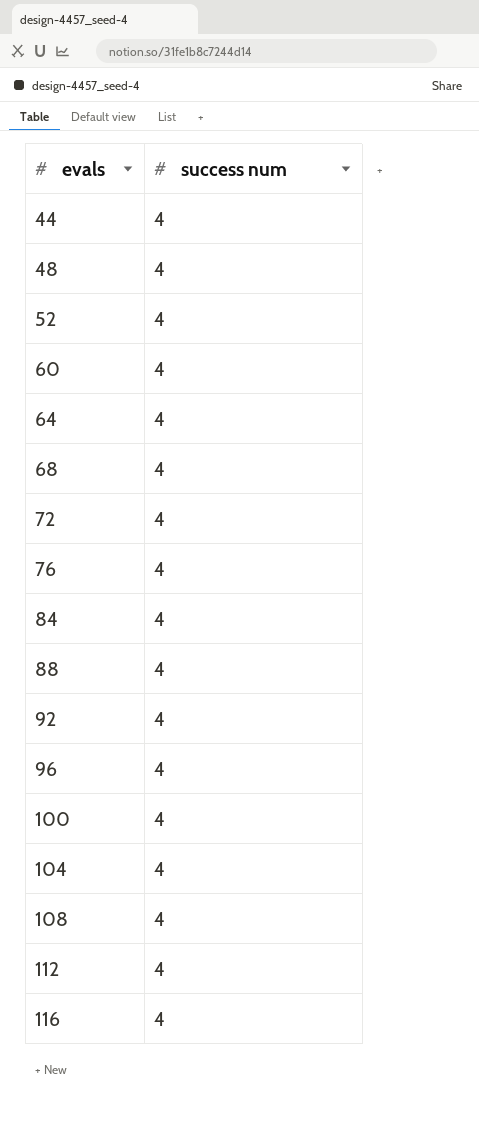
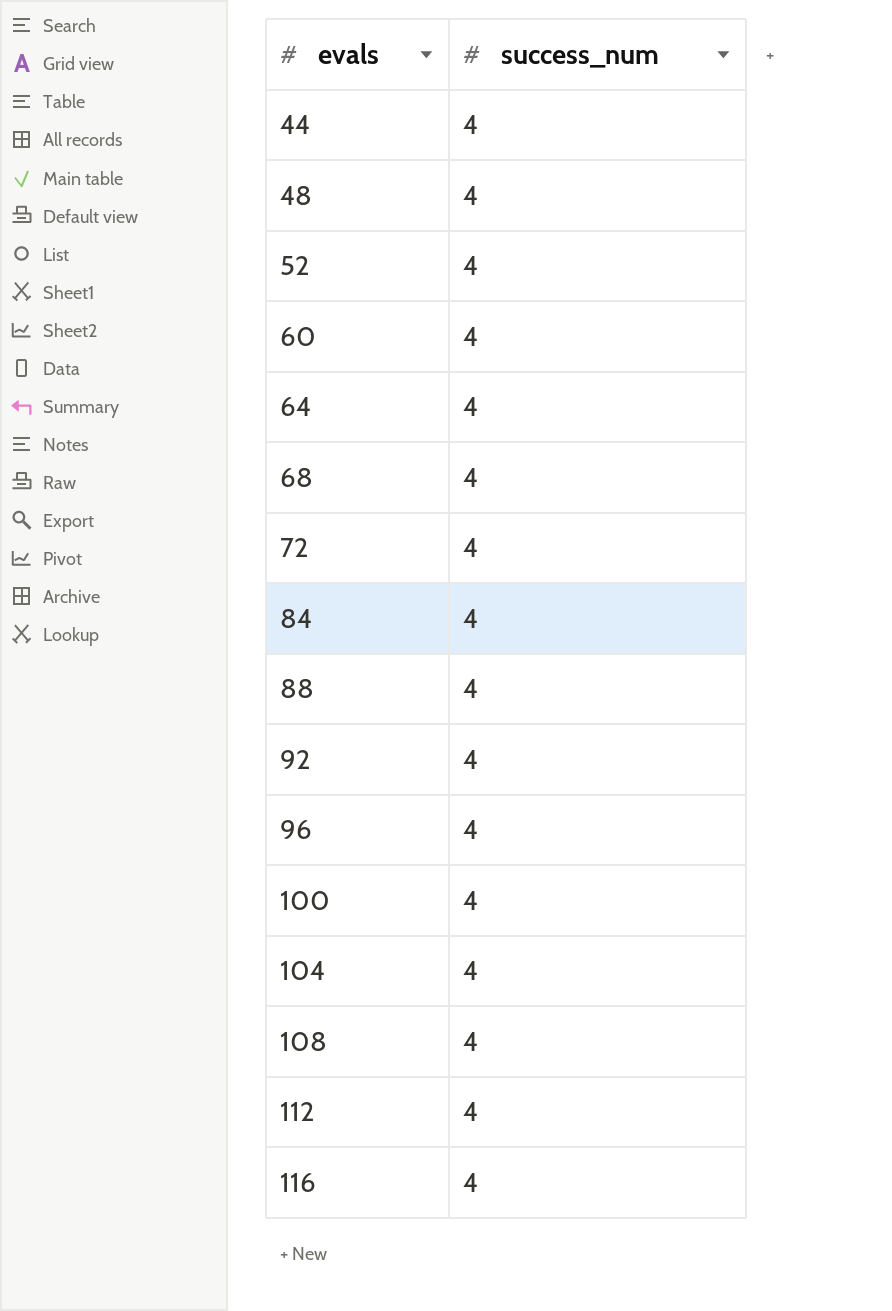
column name: success num -> success_num
row 76: 4 -> none

